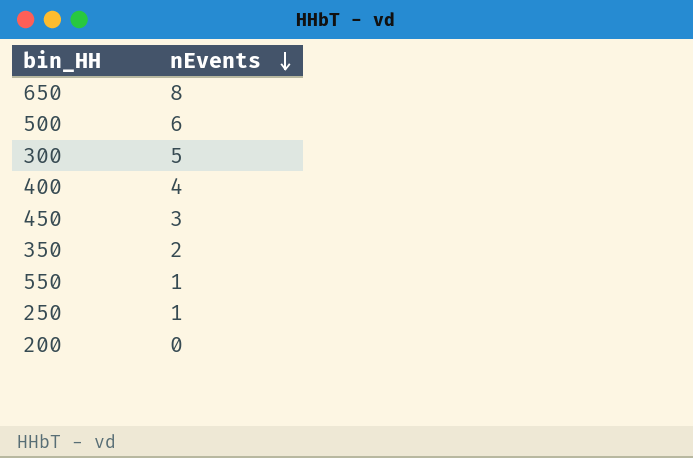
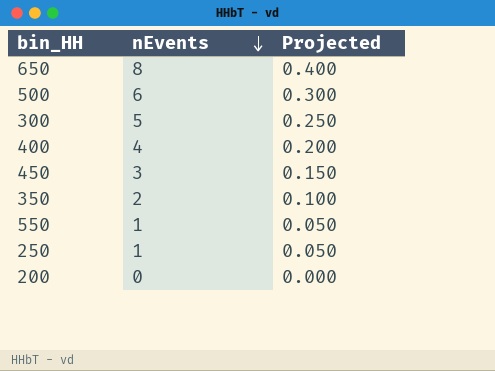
column Projected | formula: none -> [nEvents] * 0.05

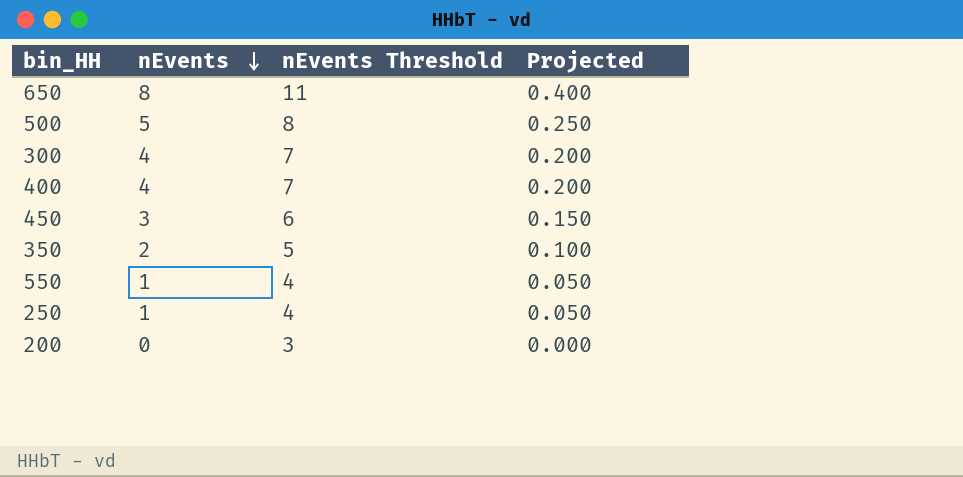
column nEvents Threshold | formula: none -> [nEvents] + 3
500 | nEvents: 6 -> 5
500 | Projected: 0.300 -> 0.250
300 | nEvents: 5 -> 4
300 | Projected: 0.250 -> 0.200

